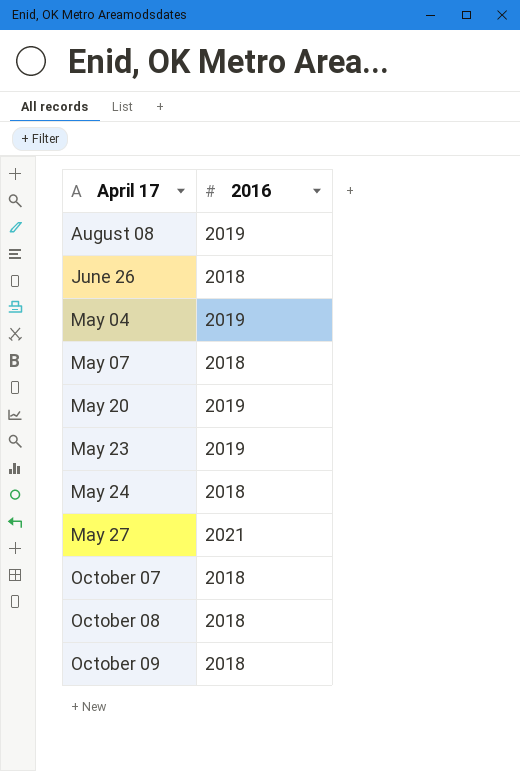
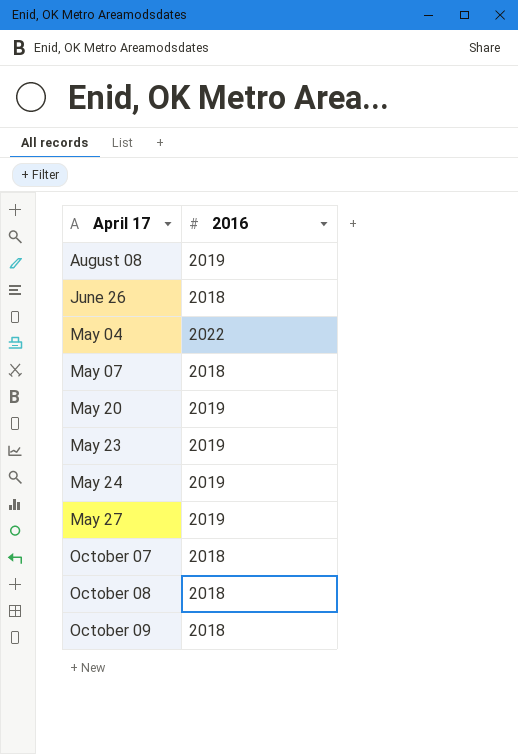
May 04 | 2016: 2019 -> 2022
May 24 | 2016: 2018 -> 2019
May 27 | 2016: 2021 -> 2019

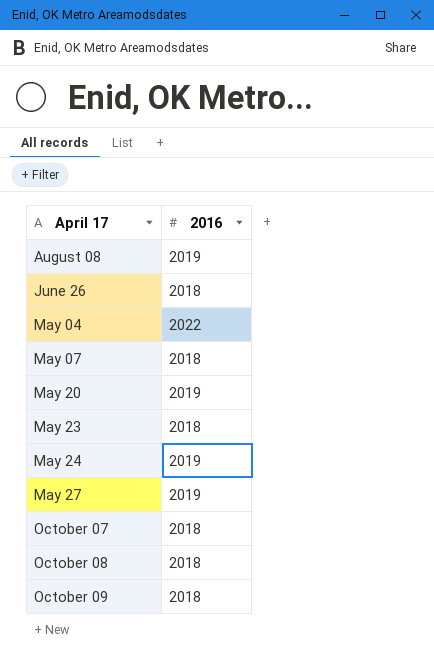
May 23 | 2016: 2019 -> 2018

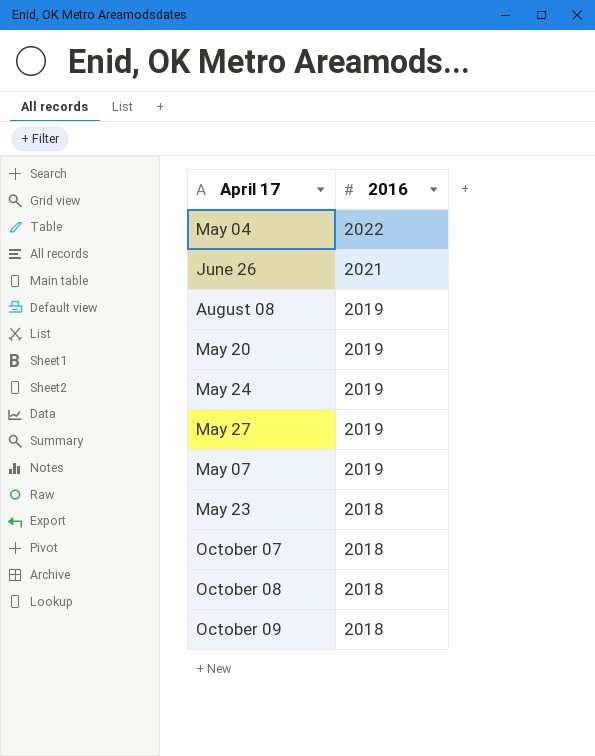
row order: none -> 2016 descending
June 26 | 2016: 2018 -> 2021
May 07 | 2016: 2018 -> 2019

